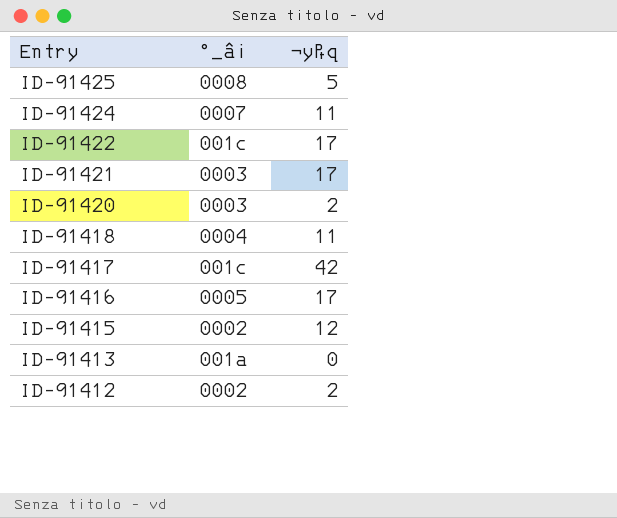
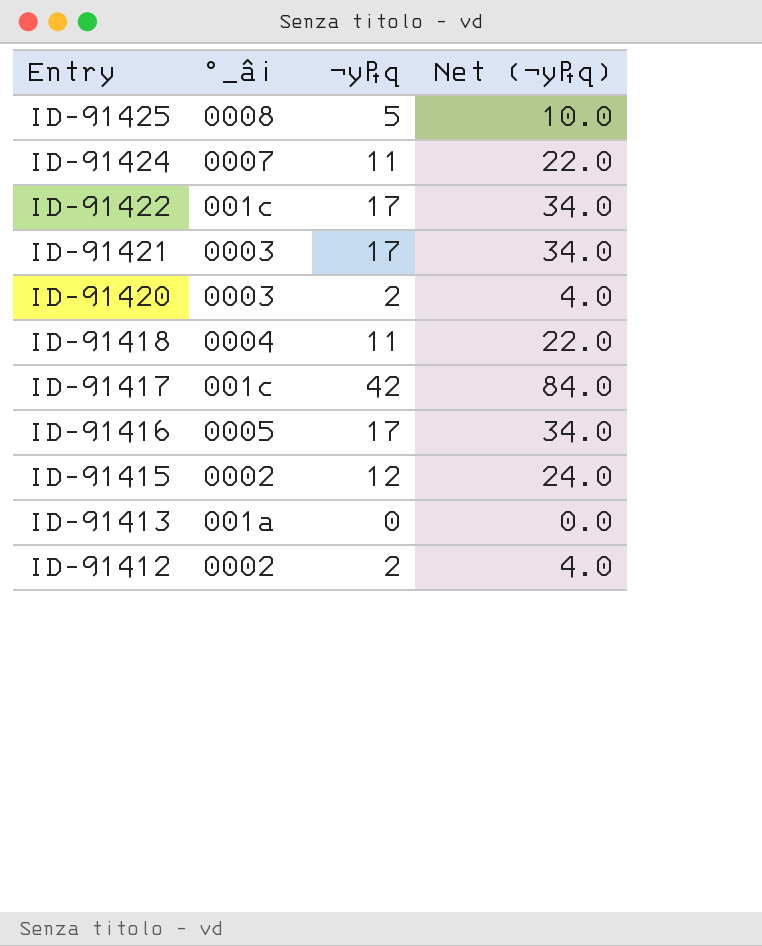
column Net (¬y¶q) | formula: none -> [¬y¶q] * 2

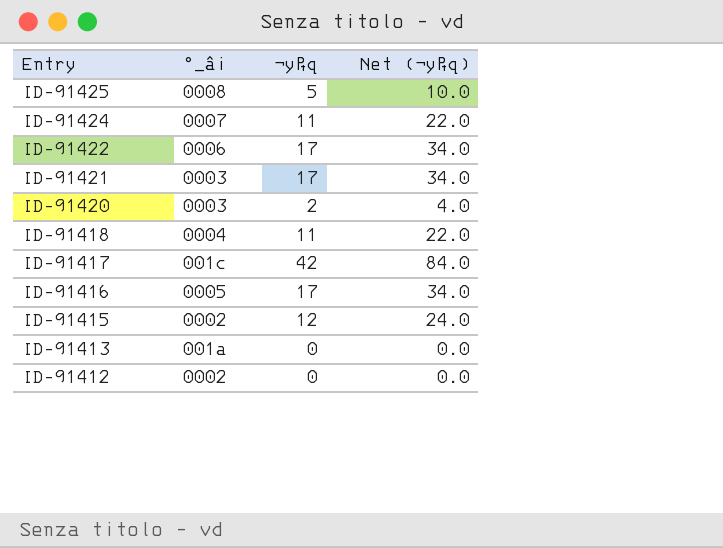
ID-91422 | °_âi: 001c -> 0006
ID-91412 | ¬y¶q: 2 -> 0
ID-91412 | Net (¬y¶q): 4.0 -> 0.0

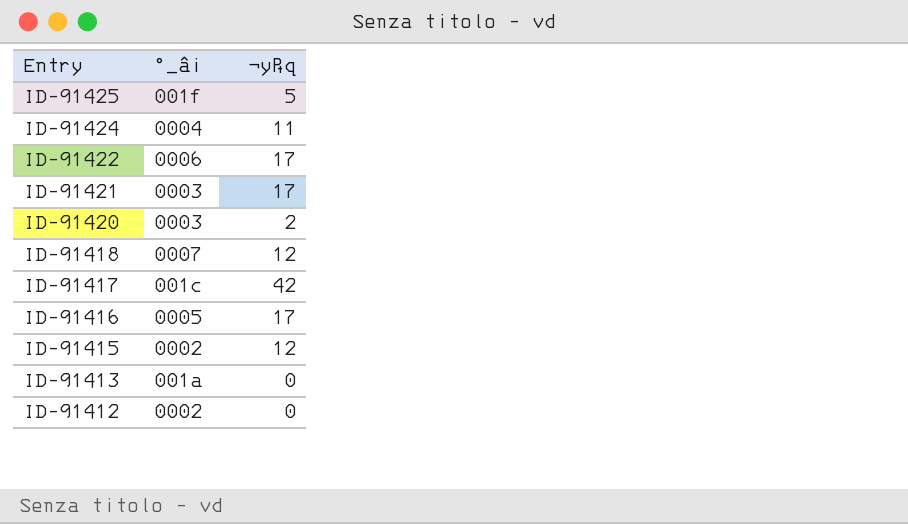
column Net (¬y¶q) | formula: [¬y¶q] * 2 -> none
ID-91425 | °_âi: 0008 -> 001f
ID-91424 | °_âi: 0007 -> 0004
ID-91418 | °_âi: 0004 -> 0007
ID-91418 | ¬y¶q: 11 -> 12

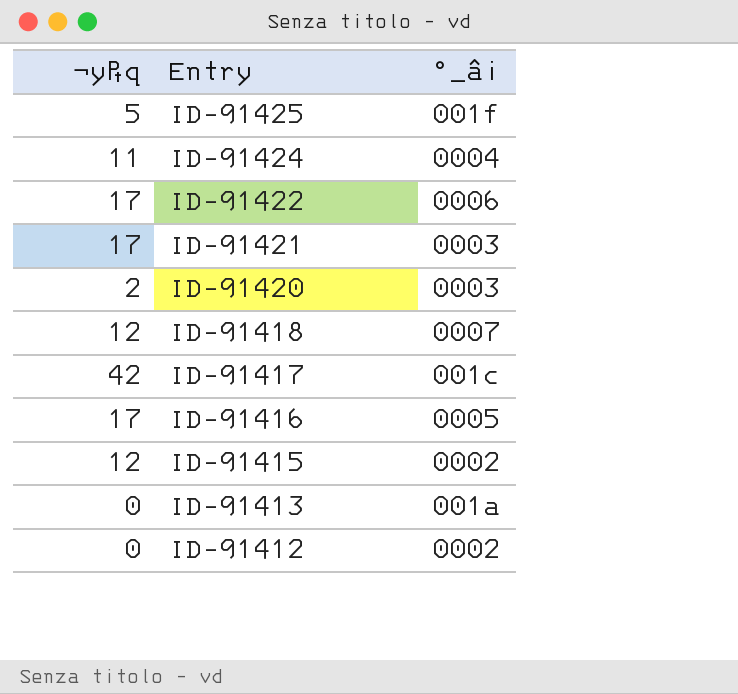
column ¬y¶q | position: 3 -> 1

